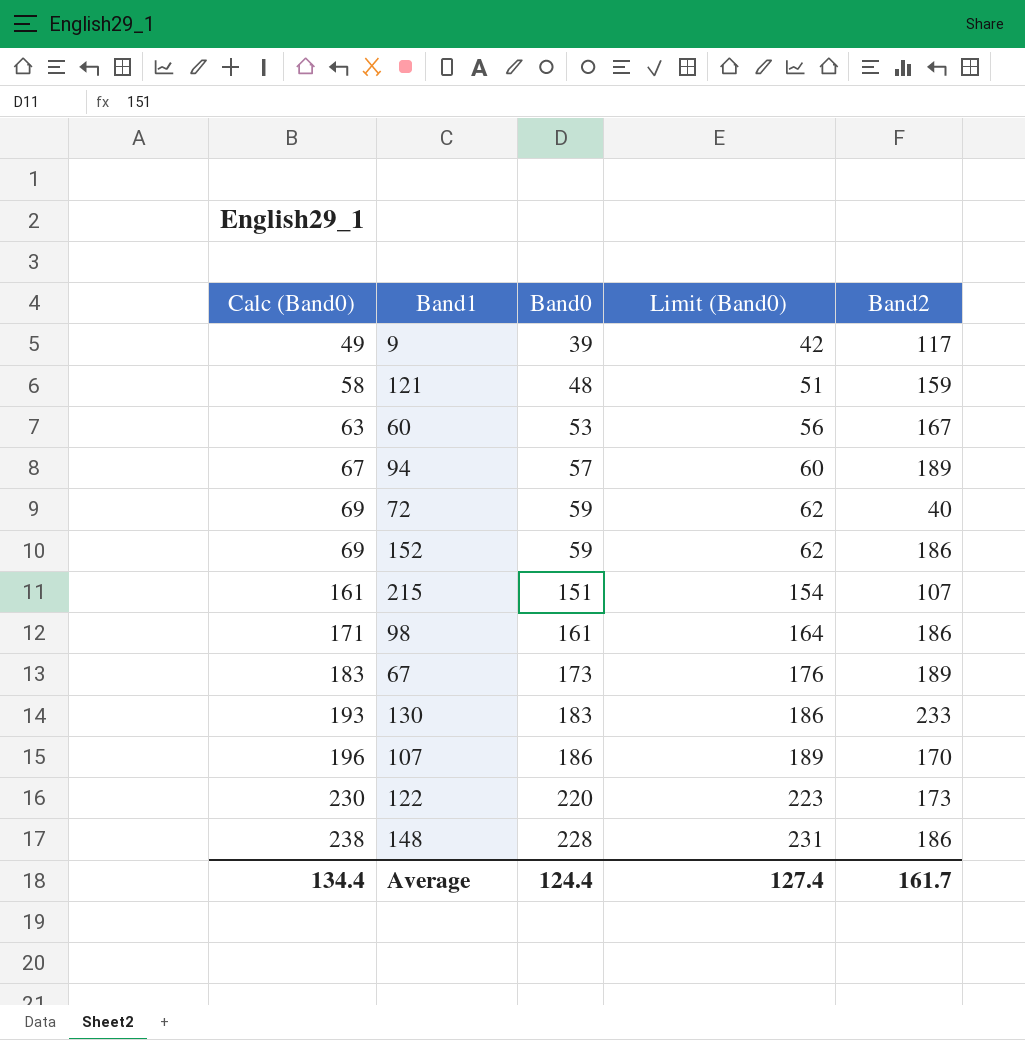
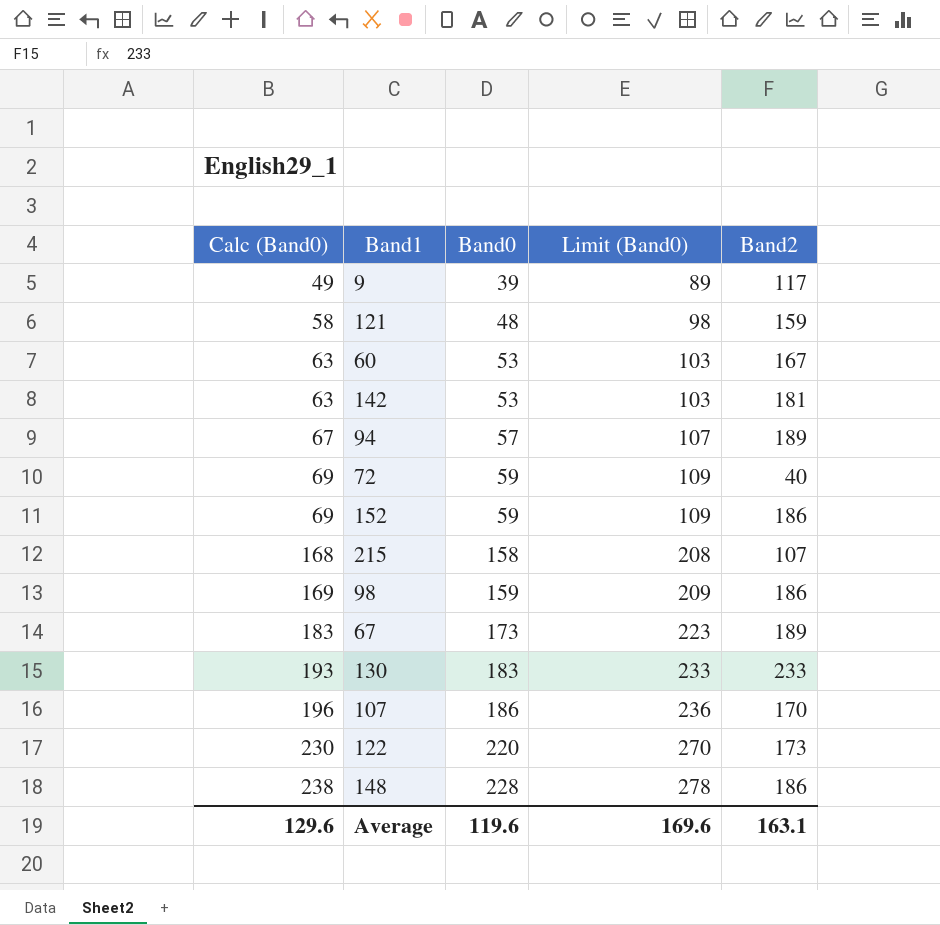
column Limit (Band0) | formula: [Band0] + 3 -> [Band0] + 50
row 142: none -> 63 | 53 | 103 | 181
215 | Calc (Band0): 161 -> 168
215 | Band0: 151 -> 158
98 | Calc (Band0): 171 -> 169
98 | Band0: 161 -> 159
Average | Calc (Band0): 134.4 -> 129.6
Average | Band0: 124.4 -> 119.6
Average | Limit (Band0): 127.4 -> 169.6
Average | Band2: 161.7 -> 163.1

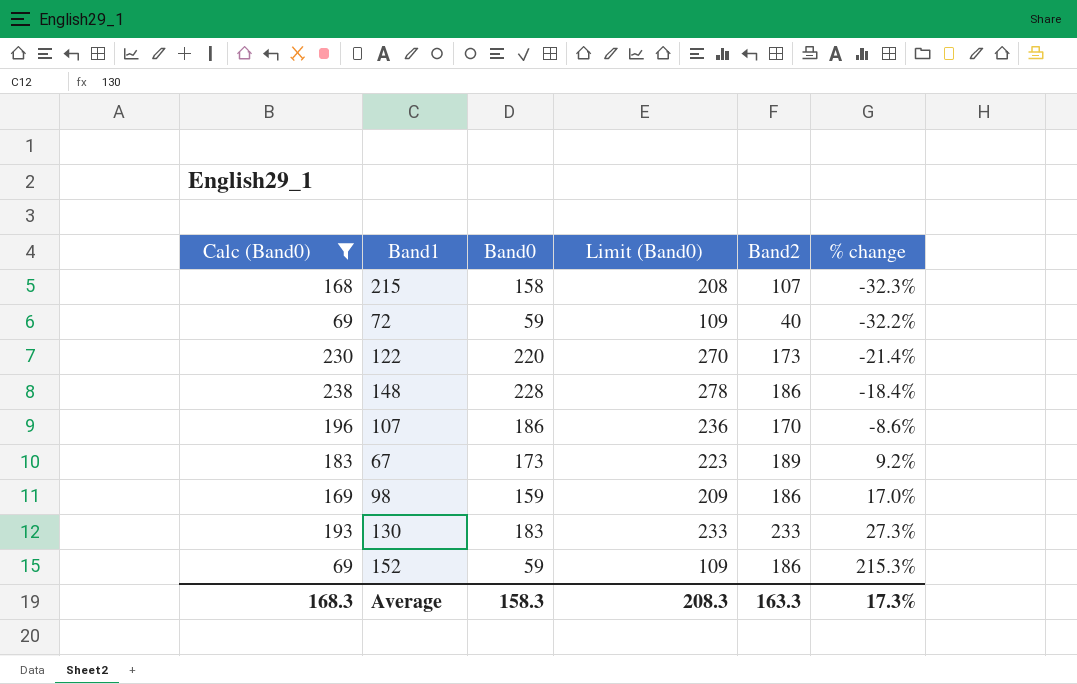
filter: none -> Calc (Band0) >= 69
row order: Calc (Band0) ascending -> % change ascending
column % change | formula: none -> ([Band2] - [Band0]) / [Band0]
Average | Calc (Band0): 129.6 -> 168.3
Average | Band0: 119.6 -> 158.3
Average | Limit (Band0): 169.6 -> 208.3
Average | Band2: 163.1 -> 163.3

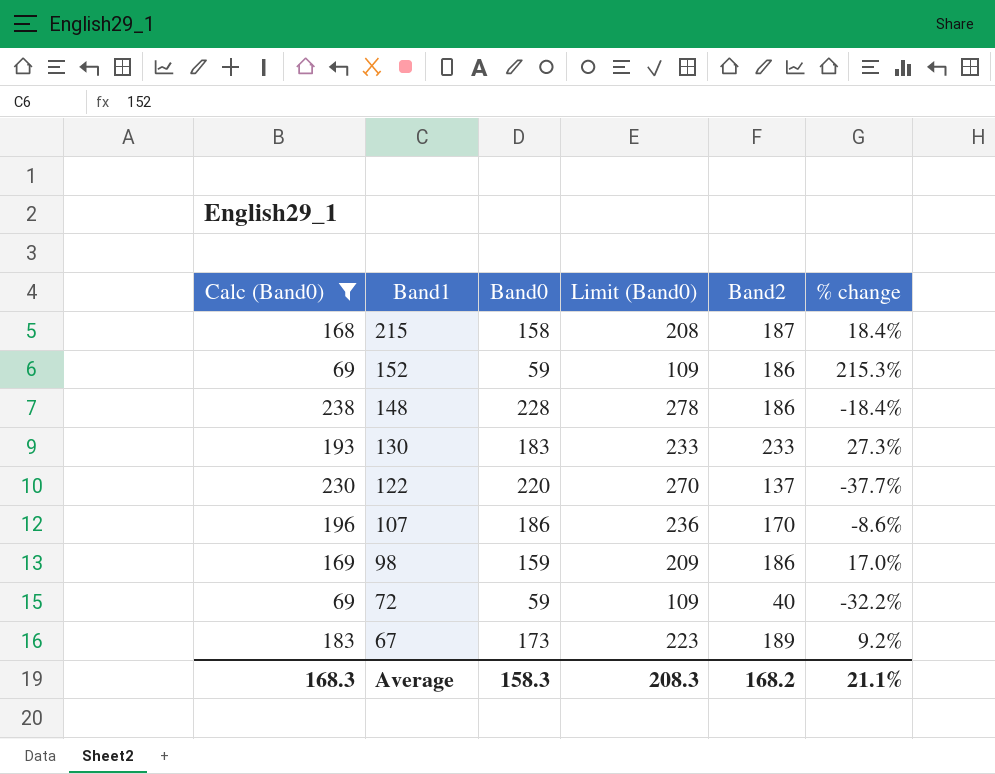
row order: % change ascending -> Band1 descending
215 | Band2: 107 -> 187
215 | % change: -32.3% -> 18.4%
122 | Band2: 173 -> 137
122 | % change: -21.4% -> -37.7%
Average | Band2: 163.3 -> 168.2
Average | % change: 17.3% -> 21.1%

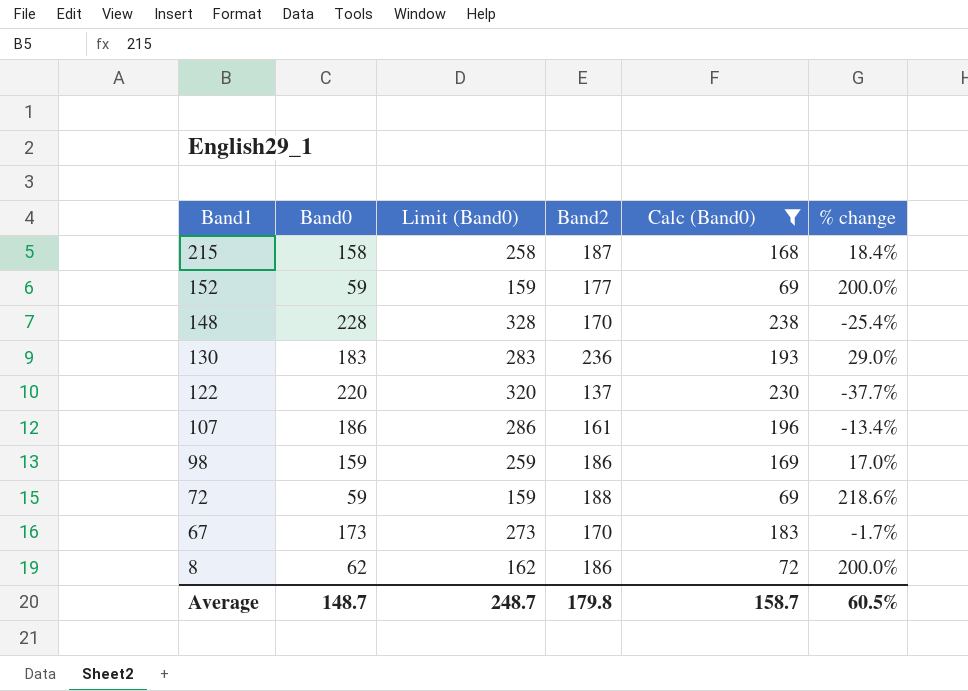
column Limit (Band0) | formula: [Band0] + 50 -> [Band0] + 100
column Calc (Band0) | position: 1 -> 5
152 | Band2: 186 -> 177
152 | % change: 215.3% -> 200.0%
148 | Band2: 186 -> 170
148 | % change: -18.4% -> -25.4%
130 | Band2: 233 -> 236
130 | % change: 27.3% -> 29.0%
107 | Band2: 170 -> 161
107 | % change: -8.6% -> -13.4%
72 | Band2: 40 -> 188
72 | % change: -32.2% -> 218.6%
67 | Band2: 189 -> 170
67 | % change: 9.2% -> -1.7%
row 8: none -> 62 | 162 | 186 | 72 | 200.0%
Average | Band0: 158.3 -> 148.7
Average | Limit (Band0): 208.3 -> 248.7
Average | Band2: 168.2 -> 179.8
Average | Calc (Band0): 168.3 -> 158.7
Average | % change: 21.1% -> 60.5%

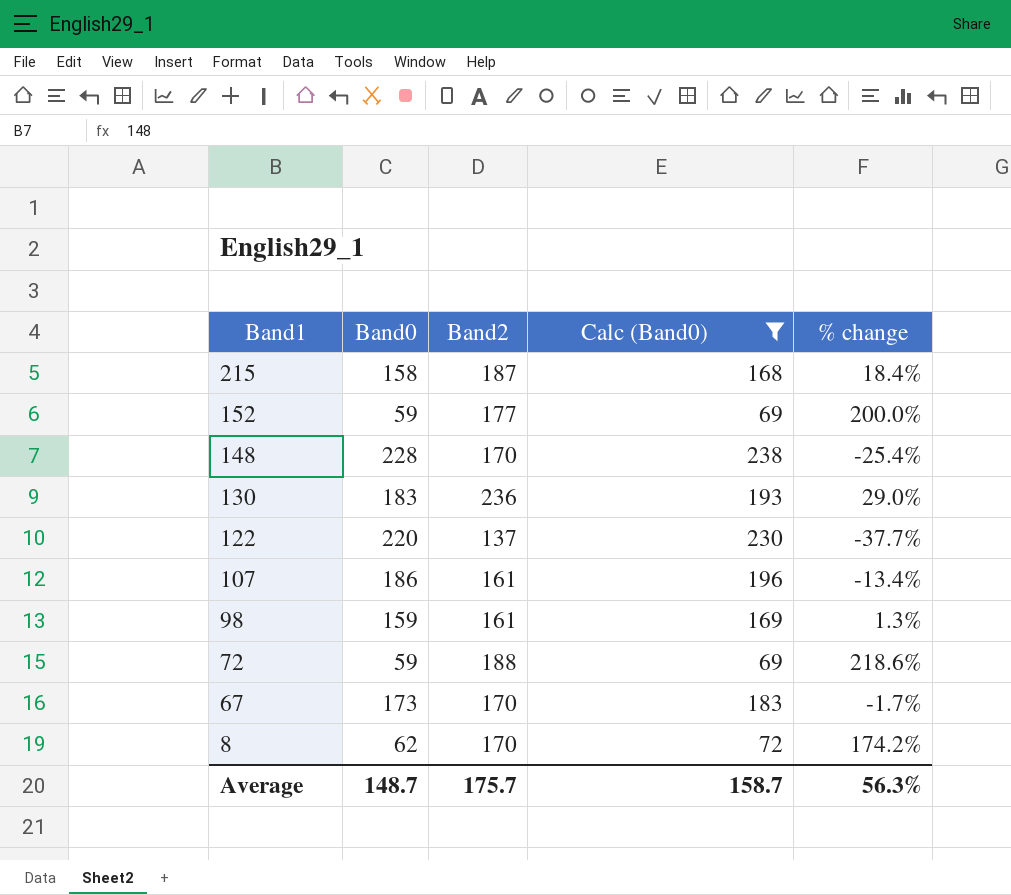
column Limit (Band0) | formula: [Band0] + 100 -> none
98 | Band2: 186 -> 161
98 | % change: 17.0% -> 1.3%
8 | Band2: 186 -> 170
8 | % change: 200.0% -> 174.2%
Average | Band2: 179.8 -> 175.7
Average | % change: 60.5% -> 56.3%

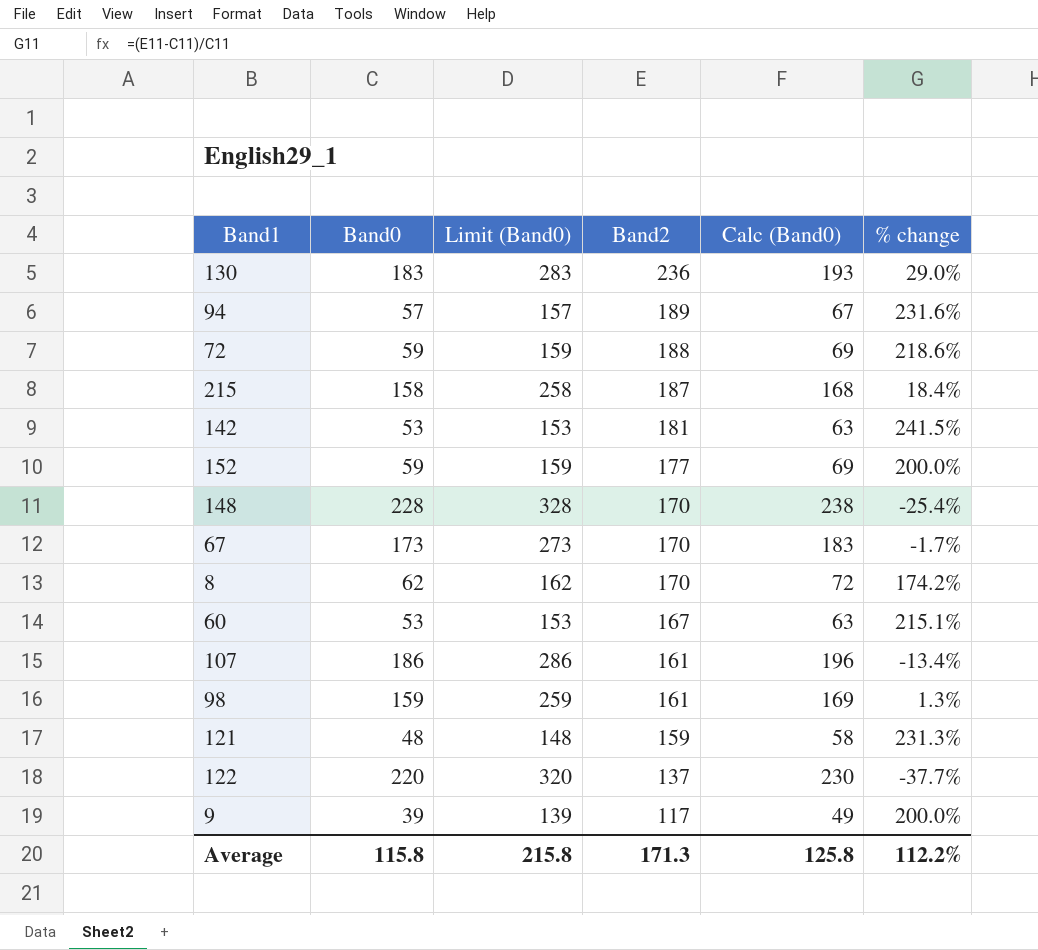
filter: Calc (Band0) >= 69 -> none
row order: Band1 descending -> Band2 descending
column Limit (Band0) | formula: none -> [Band0] + 100
Average | Band0: 148.7 -> 115.8
Average | Band2: 175.7 -> 171.3
Average | Calc (Band0): 158.7 -> 125.8
Average | % change: 56.3% -> 112.2%

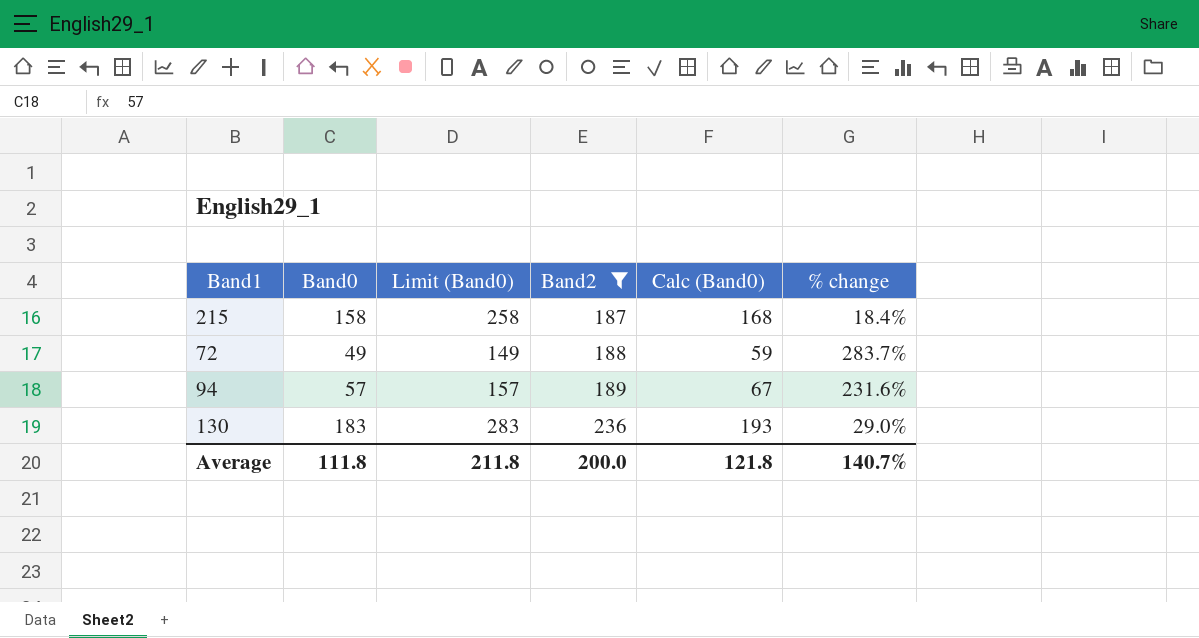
filter: none -> Band2 >= 187
row order: Band2 descending -> Band2 ascending
72 | Band0: 59 -> 49
72 | Limit (Band0): 159 -> 149
72 | Calc (Band0): 69 -> 59
72 | % change: 218.6% -> 283.7%
Average | Band0: 115.8 -> 111.8
Average | Limit (Band0): 215.8 -> 211.8
Average | Band2: 171.3 -> 200.0
Average | Calc (Band0): 125.8 -> 121.8
Average | % change: 112.2% -> 140.7%

